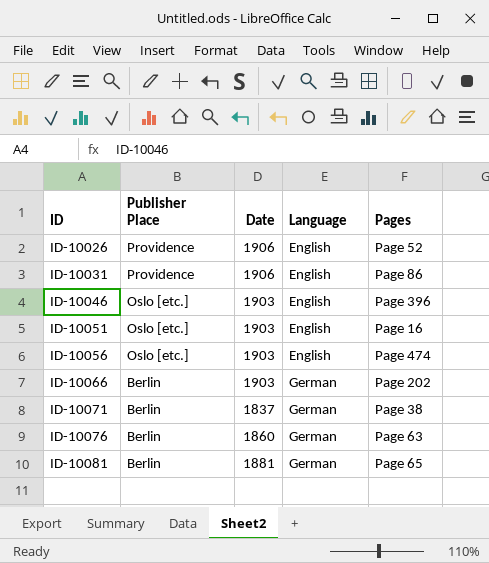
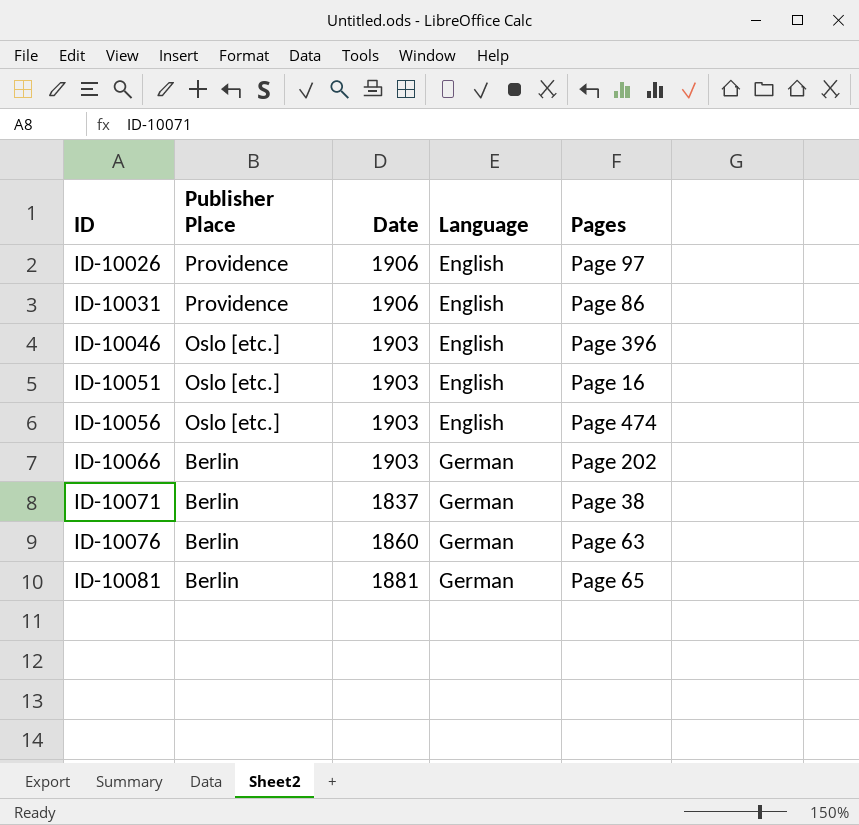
ID-10026 | Pages: Page 52 -> Page 97

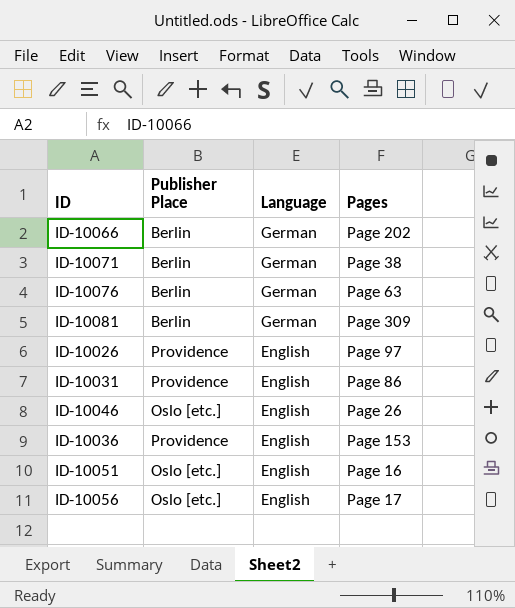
row order: ID ascending -> Language descending
column Date | position: 3 -> none
ID-10081 | Pages: Page 65 -> Page 309
ID-10046 | Pages: Page 396 -> Page 26
row ID-10036: none -> Providence | English | Page 153
ID-10056 | Pages: Page 474 -> Page 17

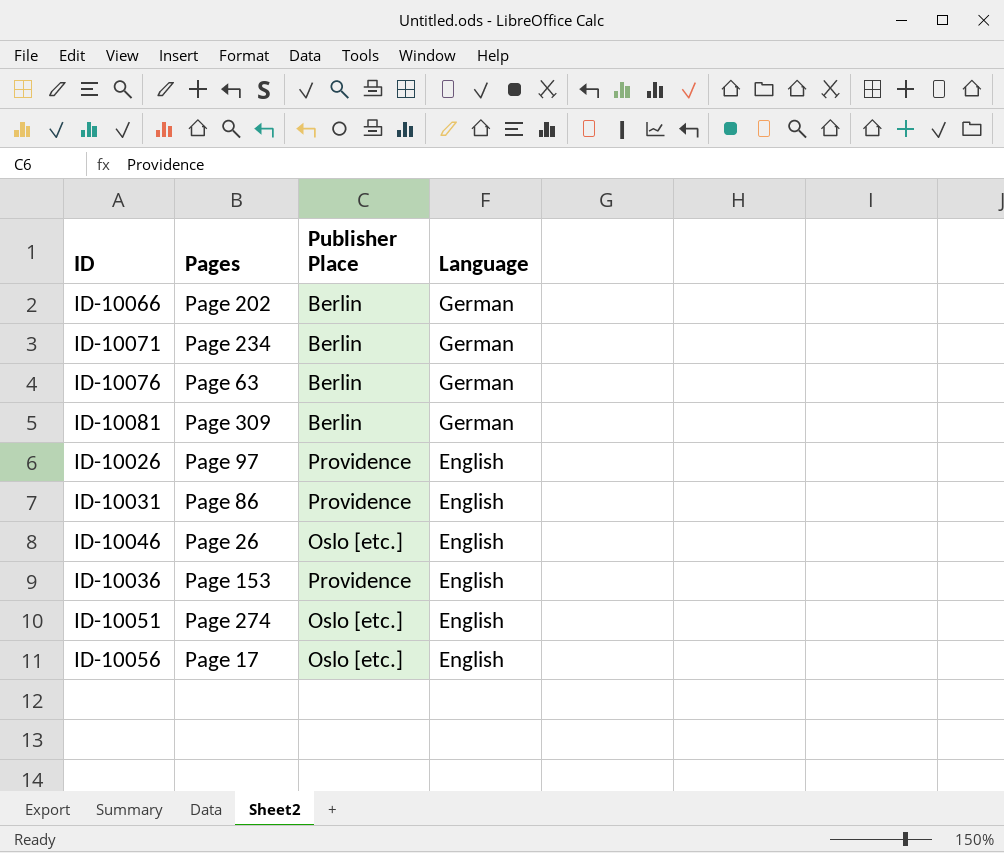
column Pages | position: 4 -> 2
ID-10071 | Pages: Page 38 -> Page 234
ID-10051 | Pages: Page 16 -> Page 274

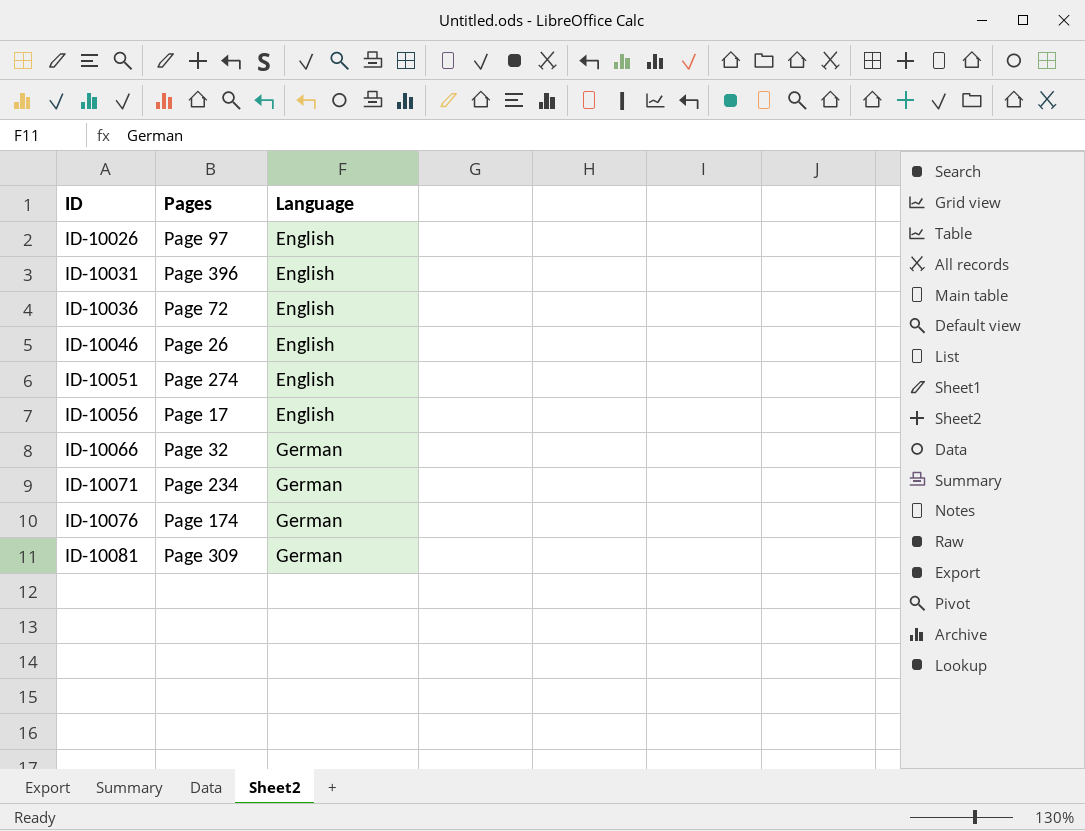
row order: Language descending -> ID ascending
column Publisher Place | position: 3 -> none
ID-10031 | Pages: Page 86 -> Page 396
ID-10036 | Pages: Page 153 -> Page 72
ID-10066 | Pages: Page 202 -> Page 32
ID-10076 | Pages: Page 63 -> Page 174

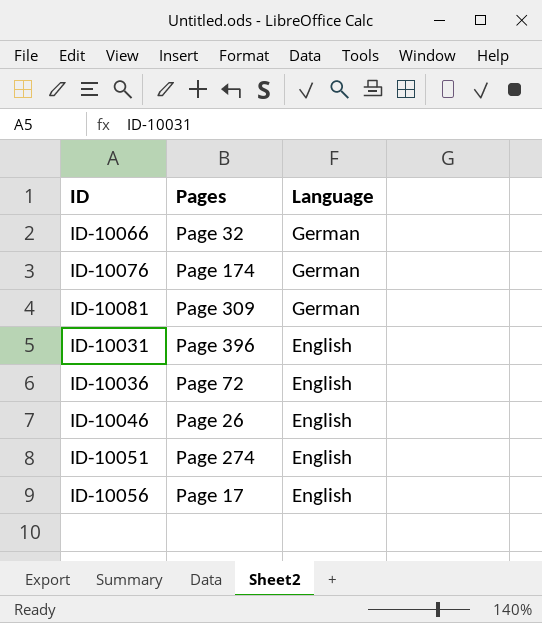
row order: ID ascending -> Language descending
row ID-10026: Page 97 | English -> none
row ID-10071: Page 234 | German -> none

